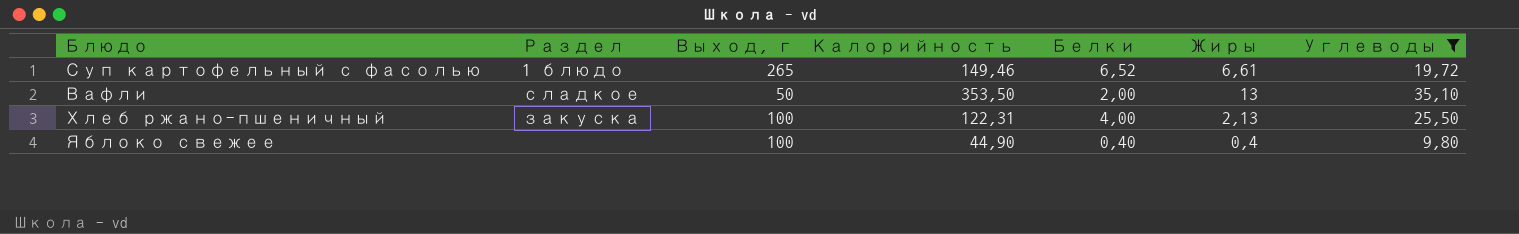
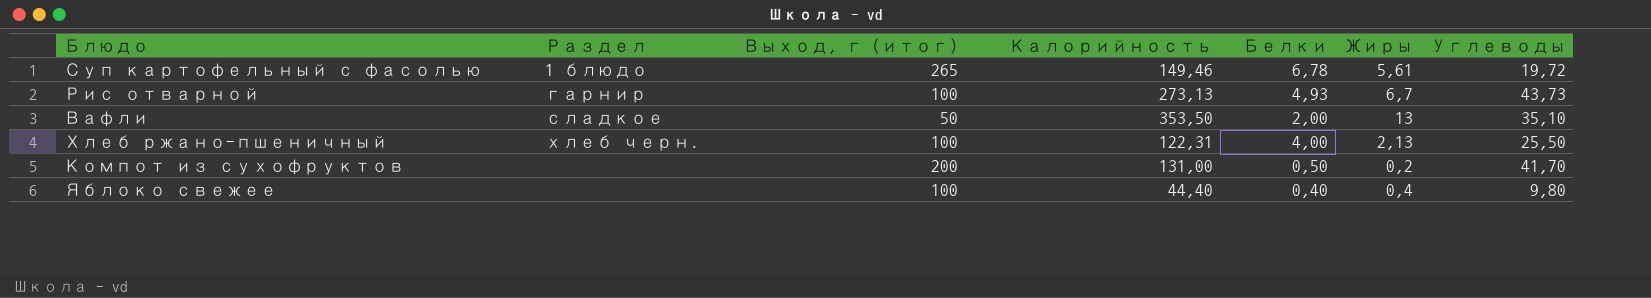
filter: Углеводы <= 35,10 -> none
column name: Выход, г -> Выход, г (итог)
Суп картофельный с фасолью | Белки: 6,52 -> 6,78
Суп картофельный с фасолью | Жиры: 6,61 -> 5,61
Хлеб ржано-пшеничный | Раздел: закуска -> хлеб черн.
Яблоко свежее | Калорийность: 44,90 -> 44,40

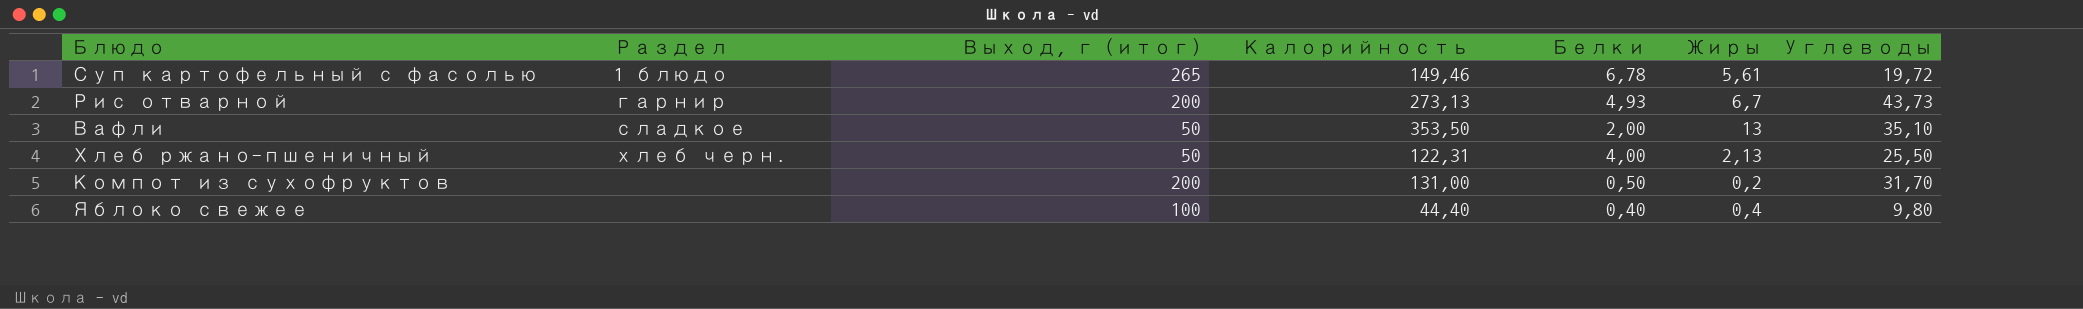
Рис отварной | Выход, г (итог): 100 -> 200
Хлеб ржано-пшеничный | Выход, г (итог): 100 -> 50
Компот из сухофруктов | Углеводы: 41,70 -> 31,70

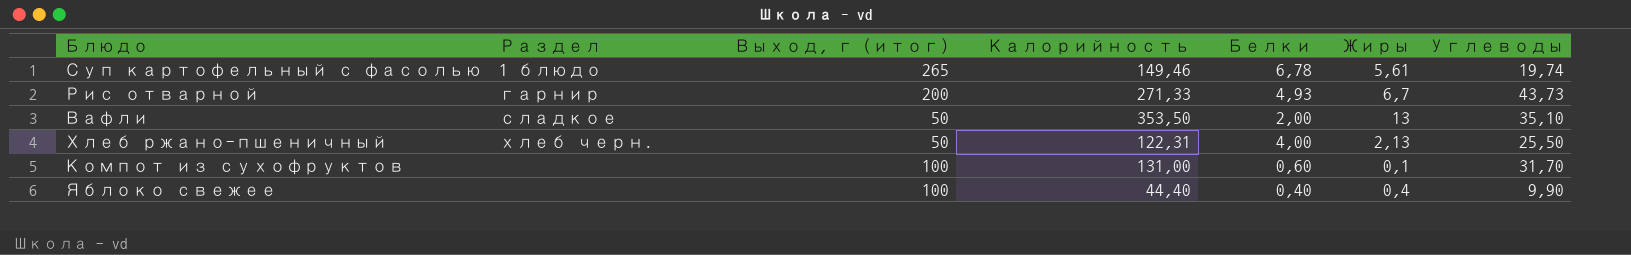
Суп картофельный с фасолью | Углеводы: 19,72 -> 19,74
Рис отварной | Калорийность: 273,13 -> 271,33
Компот из сухофруктов | Выход, г (итог): 200 -> 100
Компот из сухофруктов | Белки: 0,50 -> 0,60
Компот из сухофруктов | Жиры: 0,2 -> 0,1
Яблоко свежее | Углеводы: 9,80 -> 9,90

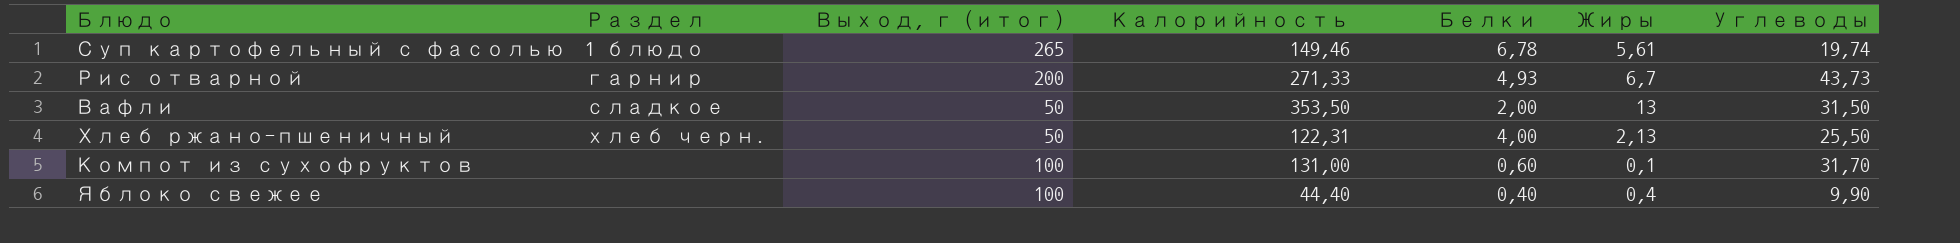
Вафли | Углеводы: 35,10 -> 31,50

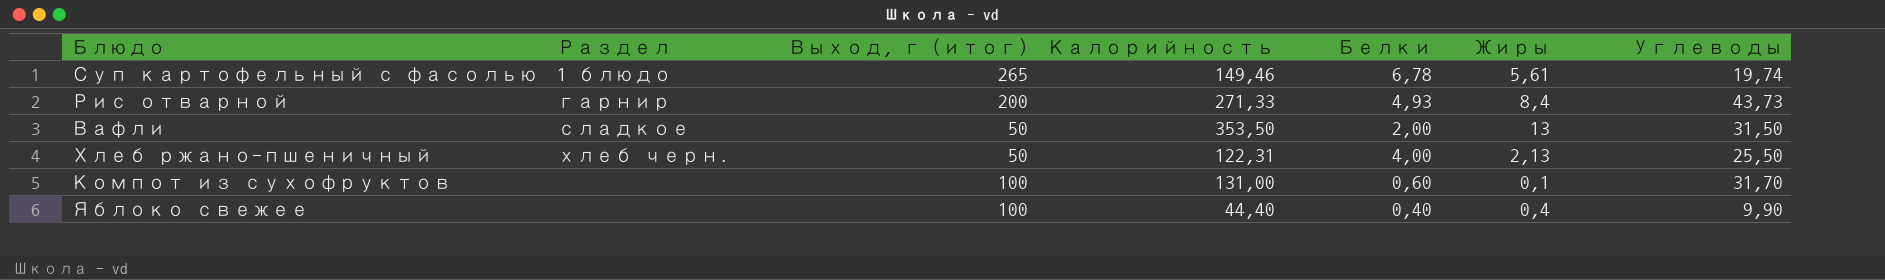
Рис отварной | Жиры: 6,7 -> 8,4

